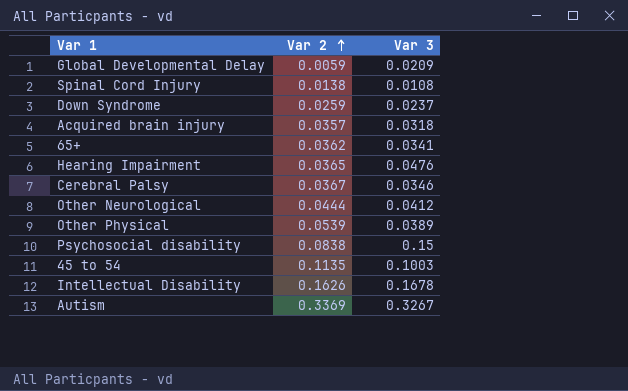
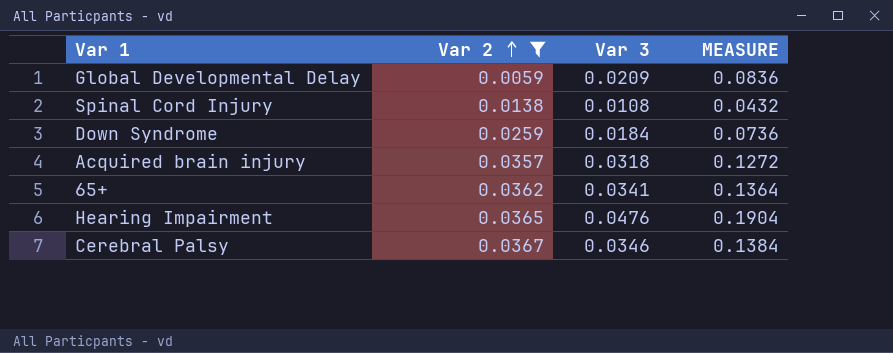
filter: none -> Var 2 <= 0.0367
column MEASURE | formula: none -> [Var 3] * 4
Down Syndrome | Var 3: 0.0237 -> 0.0184

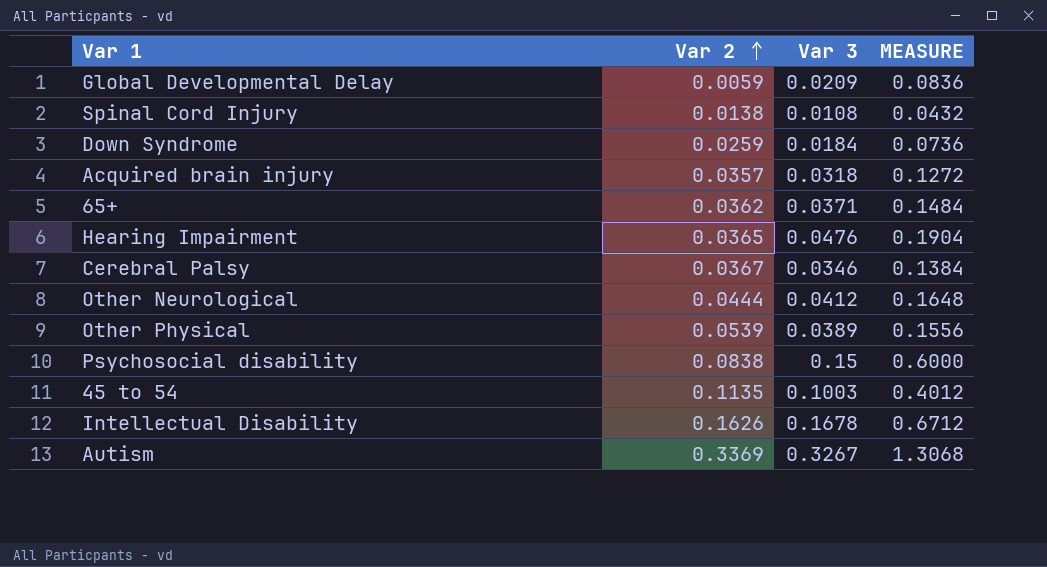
filter: Var 2 <= 0.0367 -> none
65+ | Var 3: 0.0341 -> 0.0371
65+ | MEASURE: 0.1364 -> 0.1484

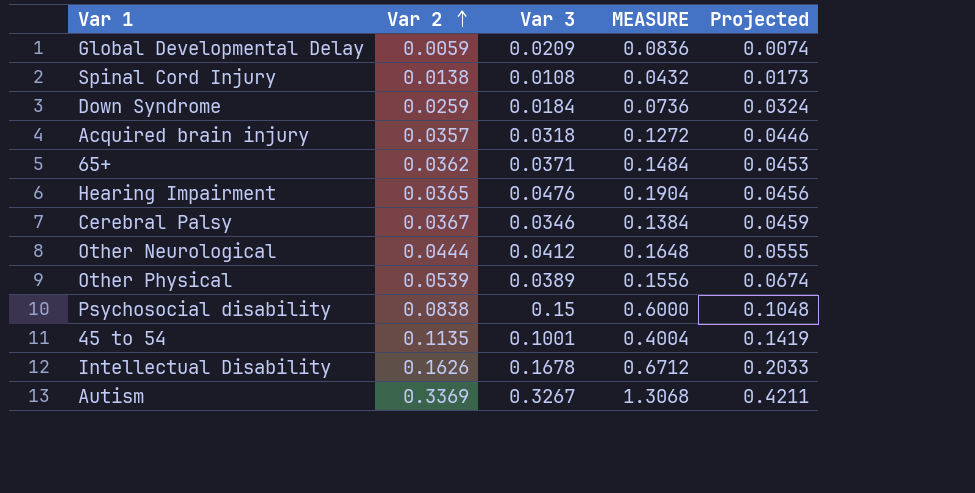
column Projected | formula: none -> [Var 2] * 1.25
45 to 54 | Var 3: 0.1003 -> 0.1001
45 to 54 | MEASURE: 0.4012 -> 0.4004

